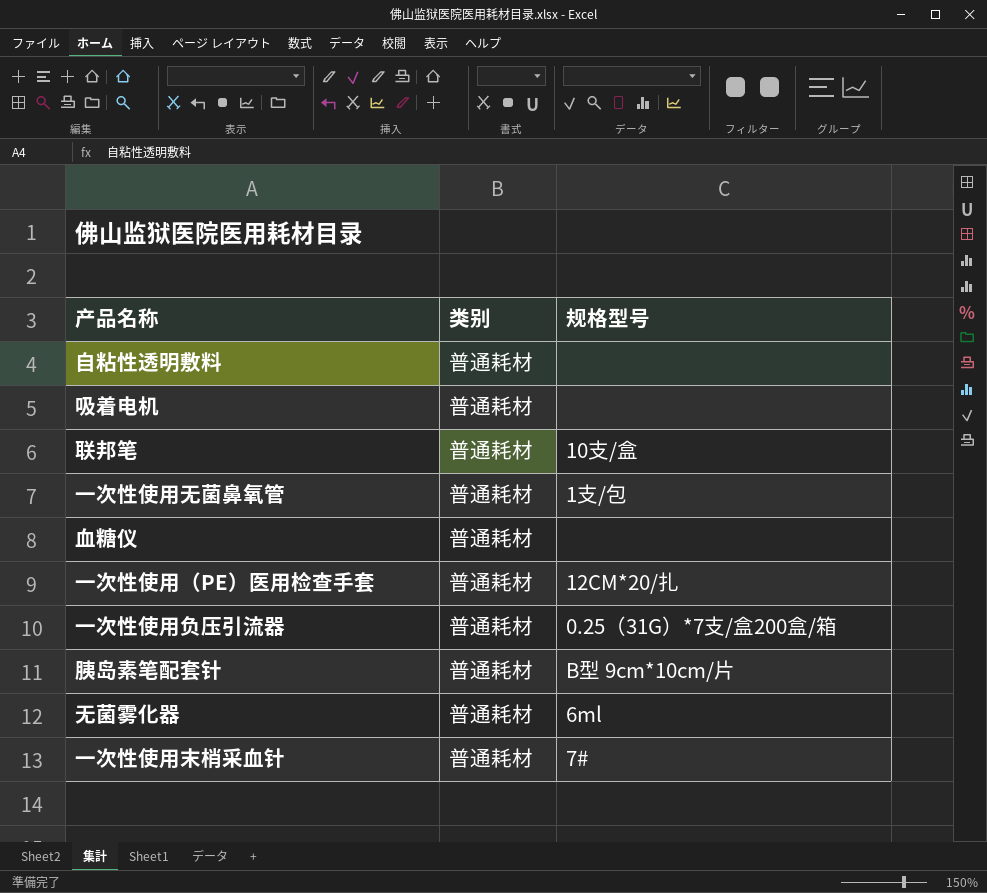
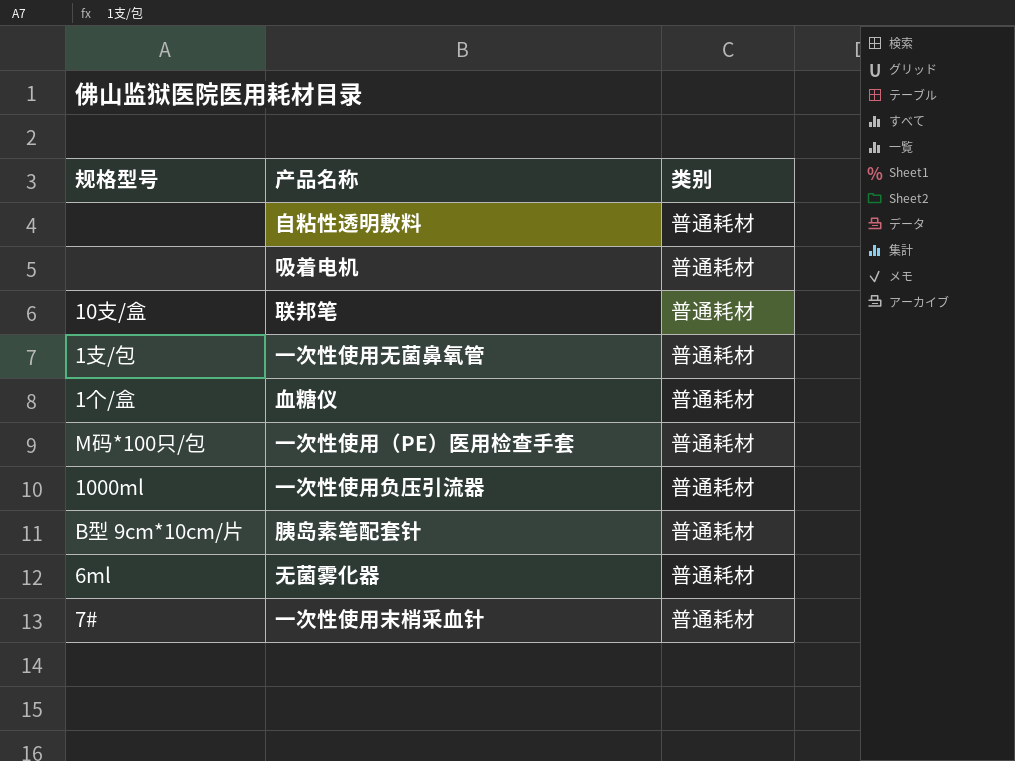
column 规格型号 | position: 3 -> 1
血糖仪 | 规格型号: none -> 1个/盒
一次性使用（PE）医用检查手套 | 规格型号: 12CM*20/扎 -> M码*100只/包
一次性使用负压引流器 | 规格型号: 0.25（31G）*7支/盒200盒/箱 -> 1000ml

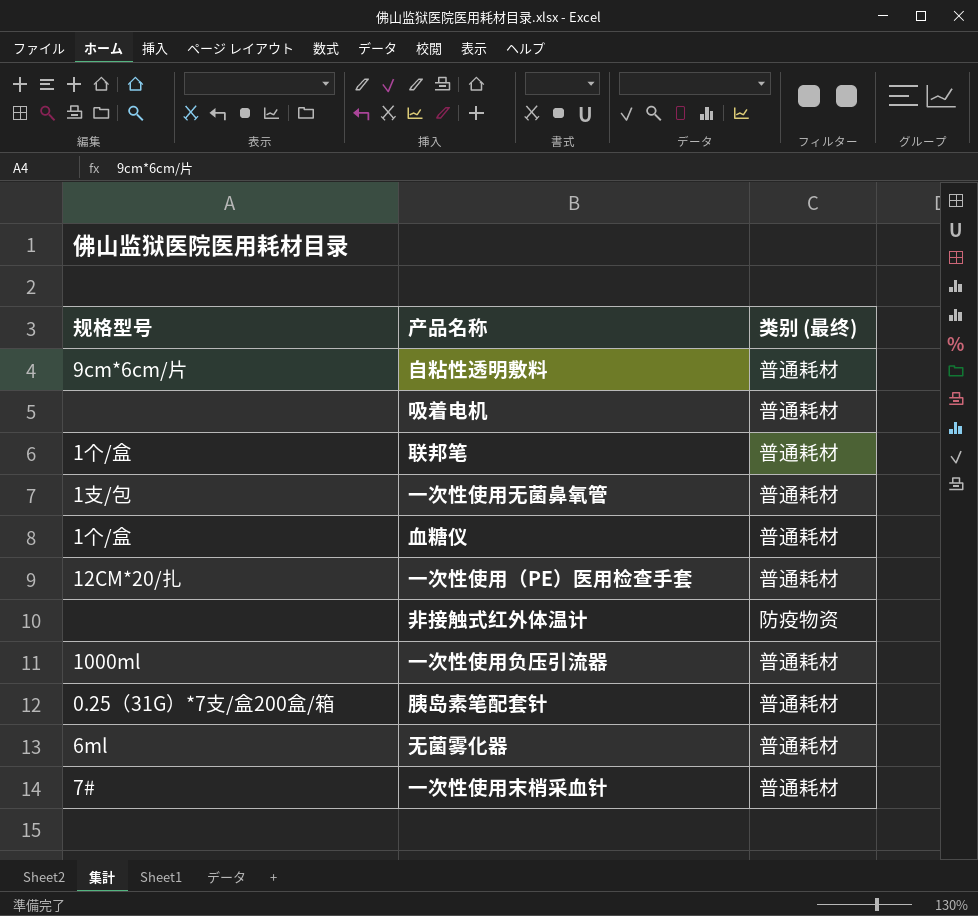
column name: 类别 -> 类别 (最终)
自粘性透明敷料 | 规格型号: none -> 9cm*6cm/片
联邦笔 | 规格型号: 10支/盒 -> 1个/盒
一次性使用（PE）医用检查手套 | 规格型号: M码*100只/包 -> 12CM*20/扎
row 非接触式红外体温计: none -> none | 防疫物资
胰岛素笔配套针 | 规格型号: B型 9cm*10cm/片 -> 0.25（31G）*7支/盒200盒/箱

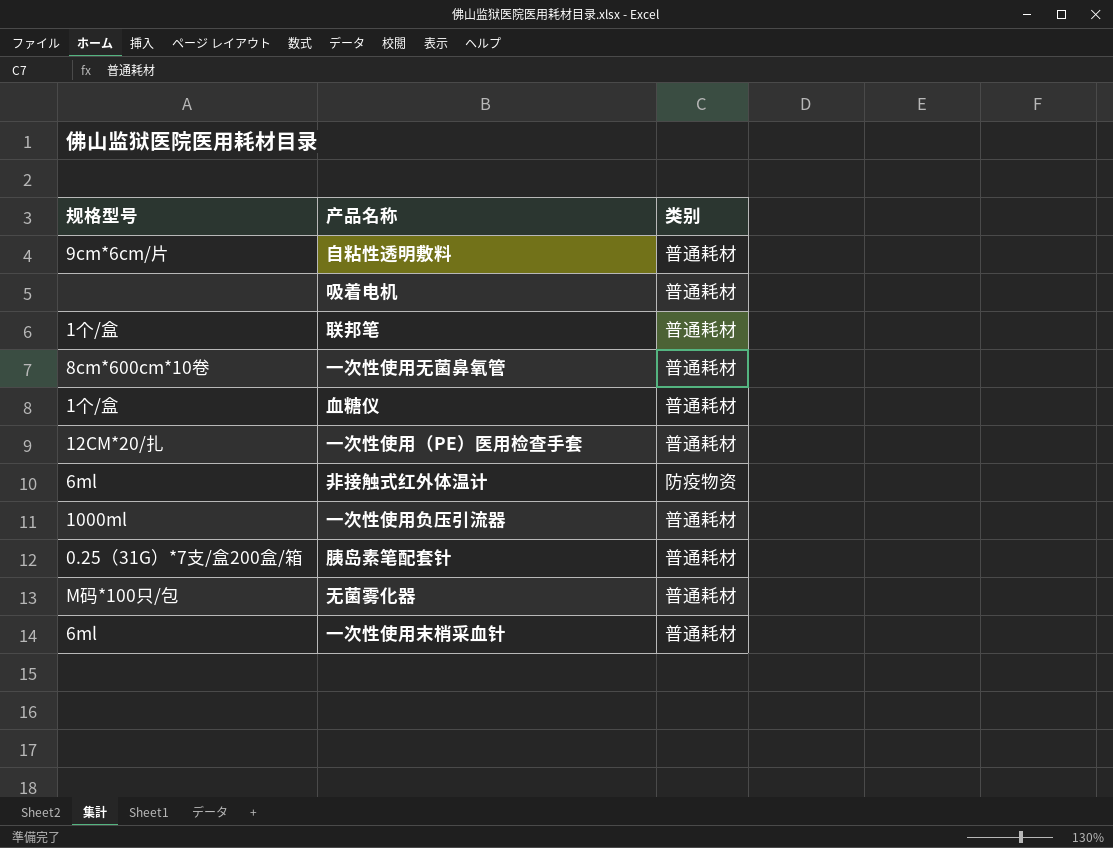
column name: 类别 (最终) -> 类别
一次性使用无菌鼻氧管 | 规格型号: 1支/包 -> 8cm*600cm*10卷
非接触式红外体温计 | 规格型号: none -> 6ml
无菌雾化器 | 规格型号: 6ml -> M码*100只/包
一次性使用末梢采血针 | 规格型号: 7# -> 6ml

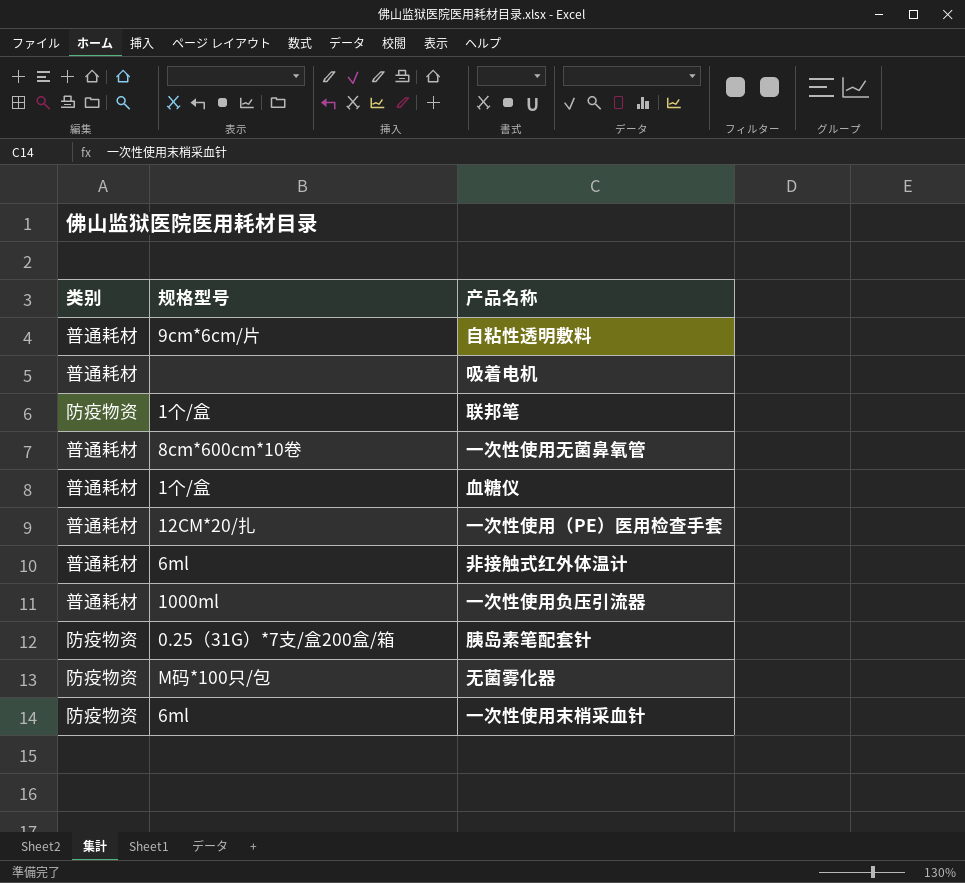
column 类别 | position: 3 -> 1
联邦笔 | 类别: 普通耗材 -> 防疫物资
非接触式红外体温计 | 类别: 防疫物资 -> 普通耗材
胰岛素笔配套针 | 类别: 普通耗材 -> 防疫物资
无菌雾化器 | 类别: 普通耗材 -> 防疫物资
一次性使用末梢采血针 | 类别: 普通耗材 -> 防疫物资

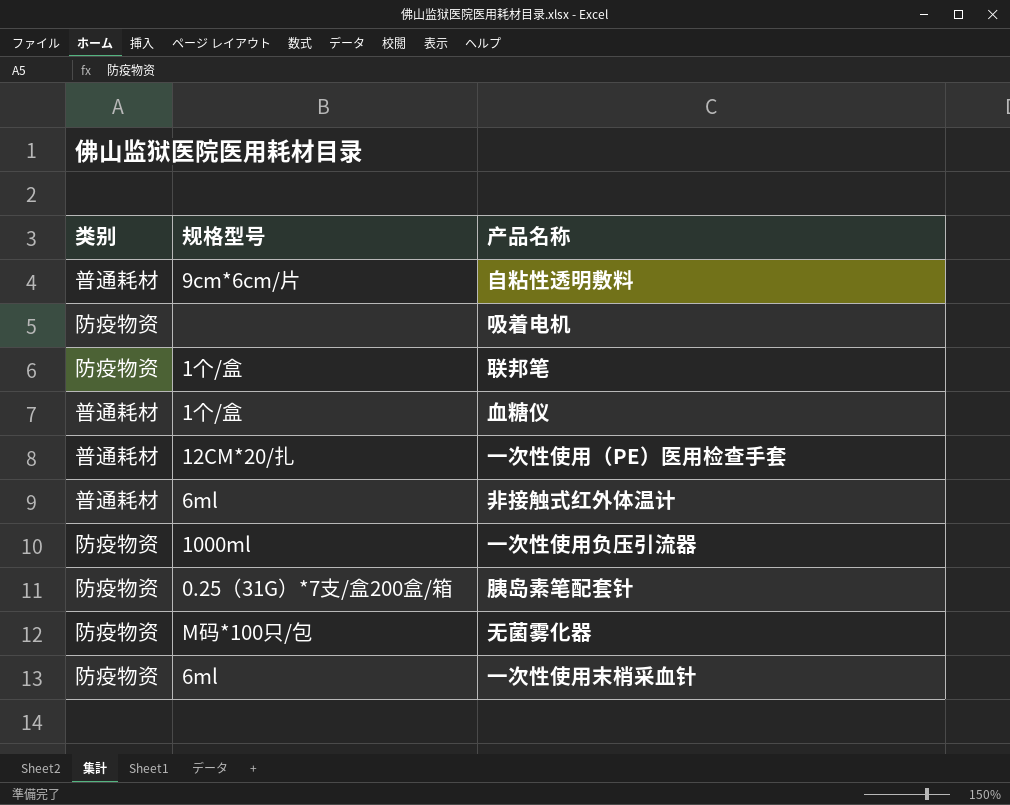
row 一次性使用无菌鼻氧管: 普通耗材 | 8cm*600cm*10卷 -> none
吸着电机 | 类别: 普通耗材 -> 防疫物资
一次性使用负压引流器 | 类别: 普通耗材 -> 防疫物资

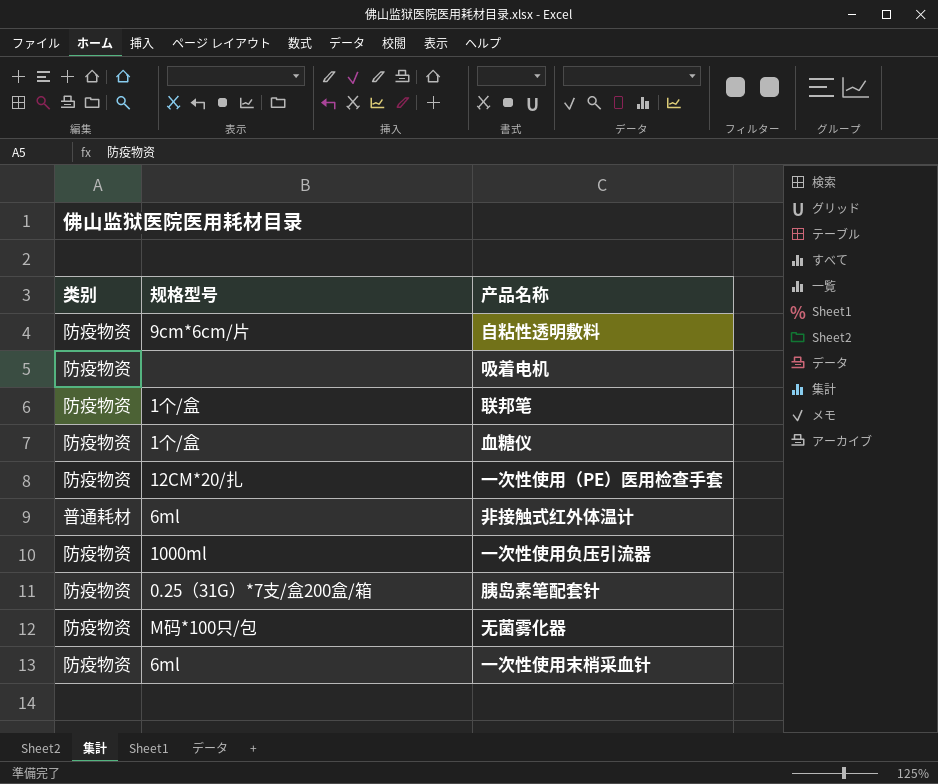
自粘性透明敷料 | 类别: 普通耗材 -> 防疫物资
血糖仪 | 类别: 普通耗材 -> 防疫物资
一次性使用（PE）医用检查手套 | 类别: 普通耗材 -> 防疫物资

